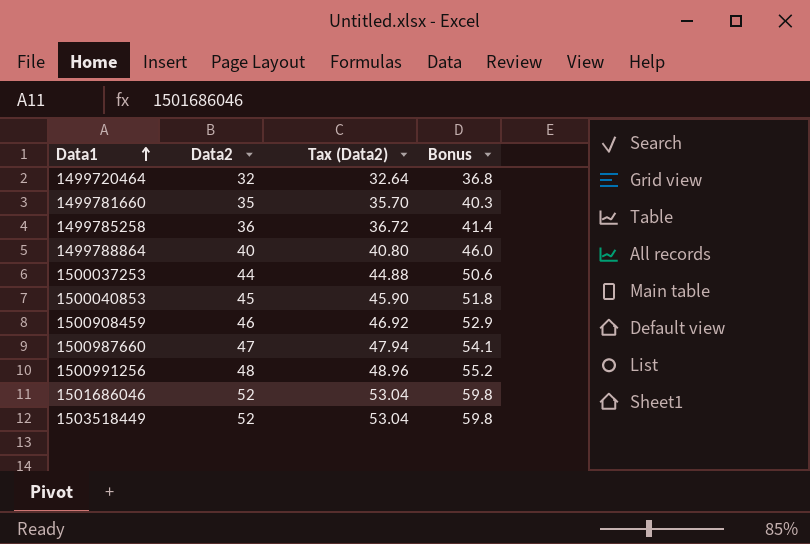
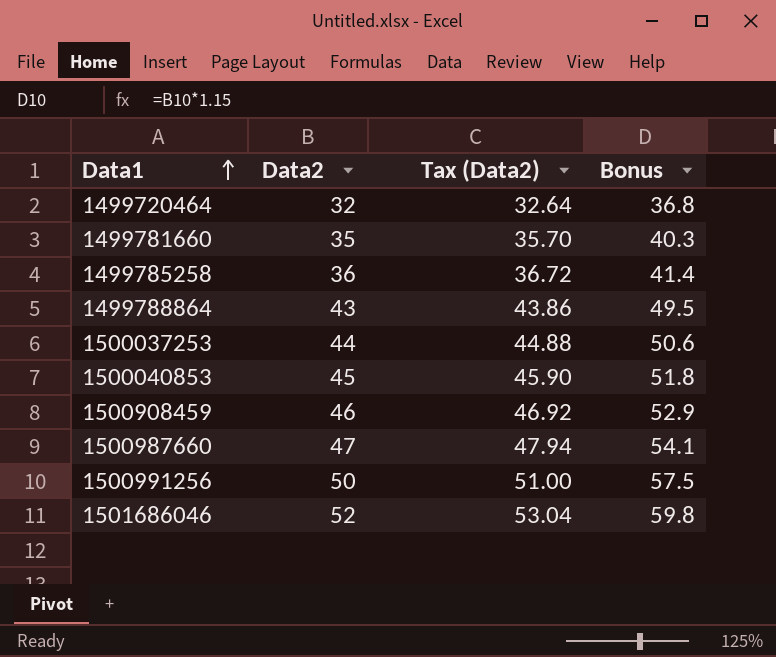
row 1503518449: 52 | 53.04 | 59.8 -> none
1499788864 | Data2: 40 -> 43
1499788864 | Tax (Data2): 40.80 -> 43.86
1499788864 | Bonus: 46.0 -> 49.5
1500991256 | Data2: 48 -> 50
1500991256 | Tax (Data2): 48.96 -> 51.00
1500991256 | Bonus: 55.2 -> 57.5

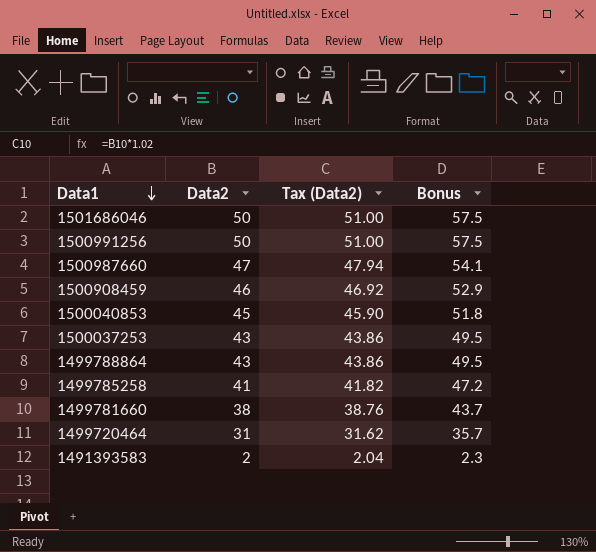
row order: Data1 ascending -> Data1 descending
1501686046 | Data2: 52 -> 50
1501686046 | Tax (Data2): 53.04 -> 51.00
1501686046 | Bonus: 59.8 -> 57.5
1500037253 | Data2: 44 -> 43
1500037253 | Tax (Data2): 44.88 -> 43.86
1500037253 | Bonus: 50.6 -> 49.5
1499785258 | Data2: 36 -> 41
1499785258 | Tax (Data2): 36.72 -> 41.82
1499785258 | Bonus: 41.4 -> 47.2
1499781660 | Data2: 35 -> 38
1499781660 | Tax (Data2): 35.70 -> 38.76
1499781660 | Bonus: 40.3 -> 43.7
1499720464 | Data2: 32 -> 31
1499720464 | Tax (Data2): 32.64 -> 31.62
1499720464 | Bonus: 36.8 -> 35.7
row 1491393583: none -> 2 | 2.04 | 2.3

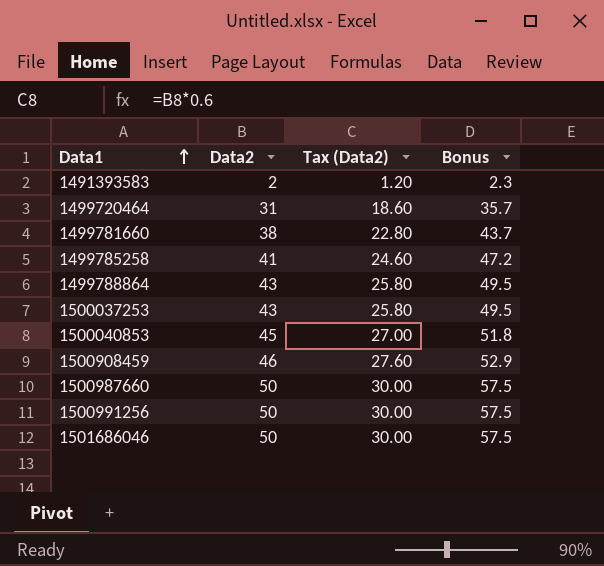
row order: Data1 descending -> Data1 ascending
column Tax (Data2) | formula: [Data2] * 1.02 -> [Data2] * 0.6
1500987660 | Data2: 47 -> 50
1500987660 | Bonus: 54.1 -> 57.5

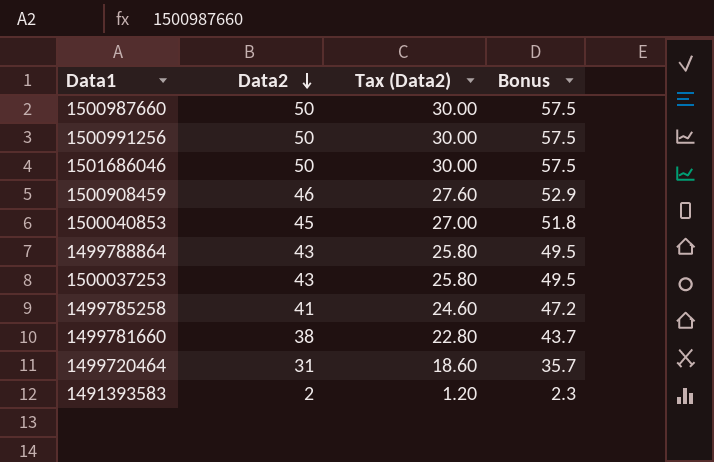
row order: Data1 ascending -> Data2 descending

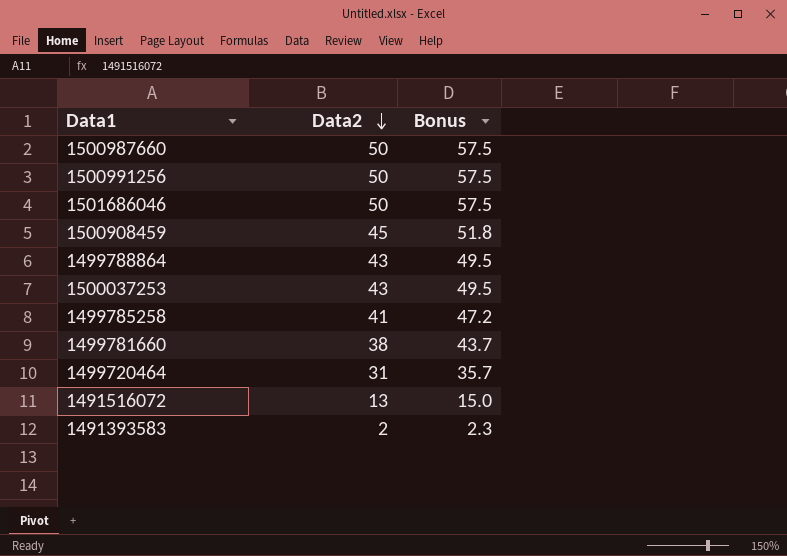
column Tax (Data2) | formula: [Data2] * 0.6 -> none
row 1500040853: 45 | 27.00 | 51.8 -> none
1500908459 | Data2: 46 -> 45
1500908459 | Bonus: 52.9 -> 51.8
row 1491516072: none -> 13 | 15.0

